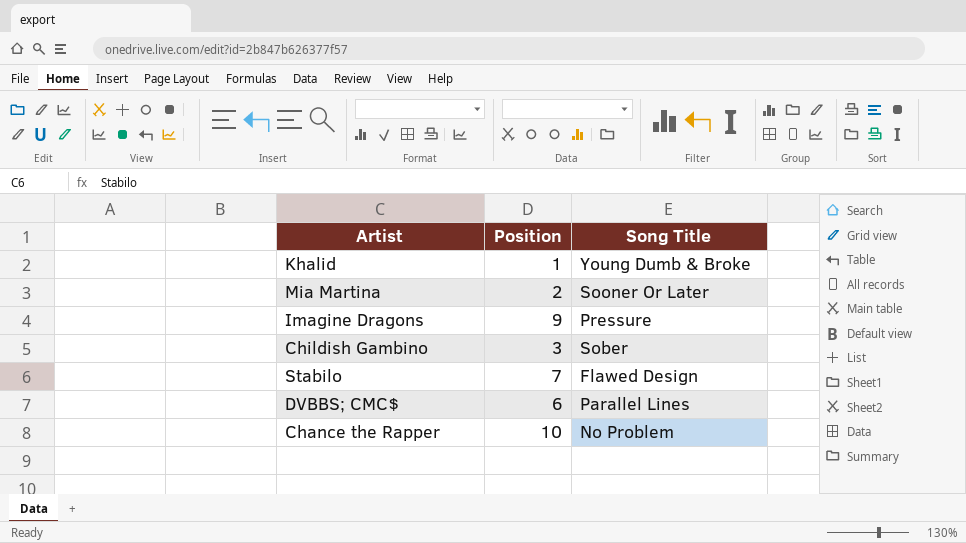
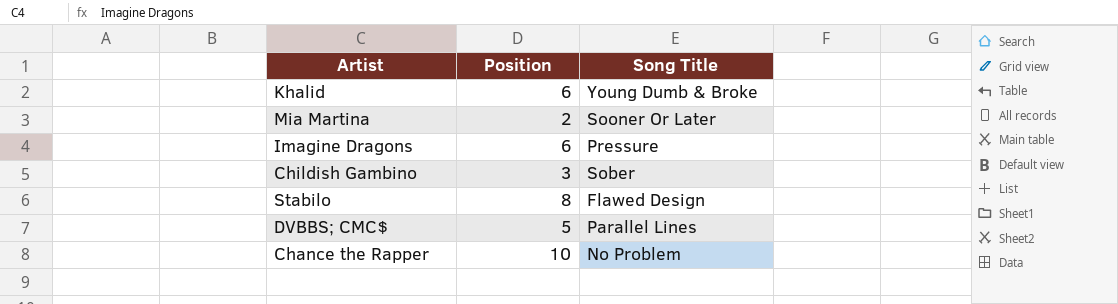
Khalid | Position: 1 -> 6
Imagine Dragons | Position: 9 -> 6
Stabilo | Position: 7 -> 8
DVBBS; CMC$ | Position: 6 -> 5

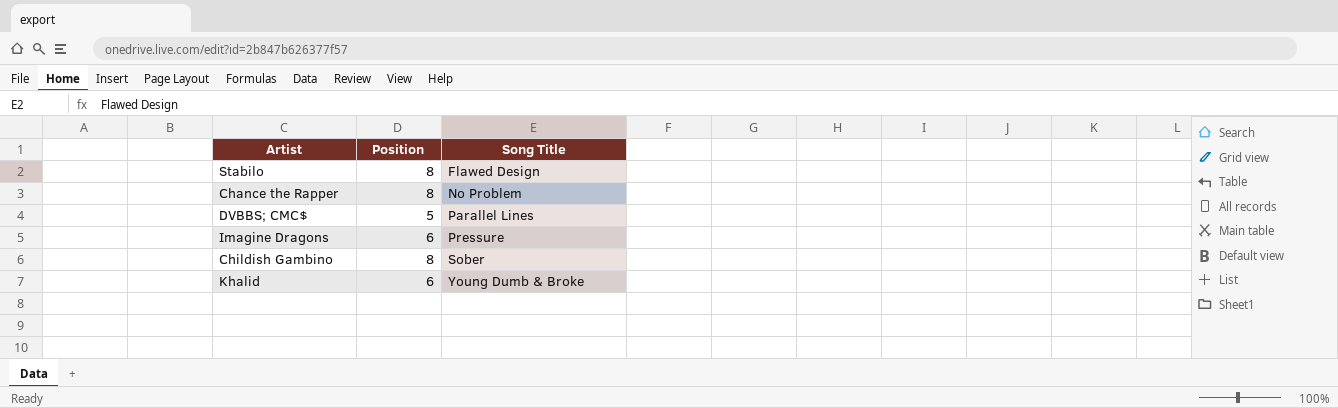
row order: none -> Song Title ascending
row Mia Martina: 2 | Sooner Or Later -> none
Chance the Rapper | Position: 10 -> 8
Childish Gambino | Position: 3 -> 8

